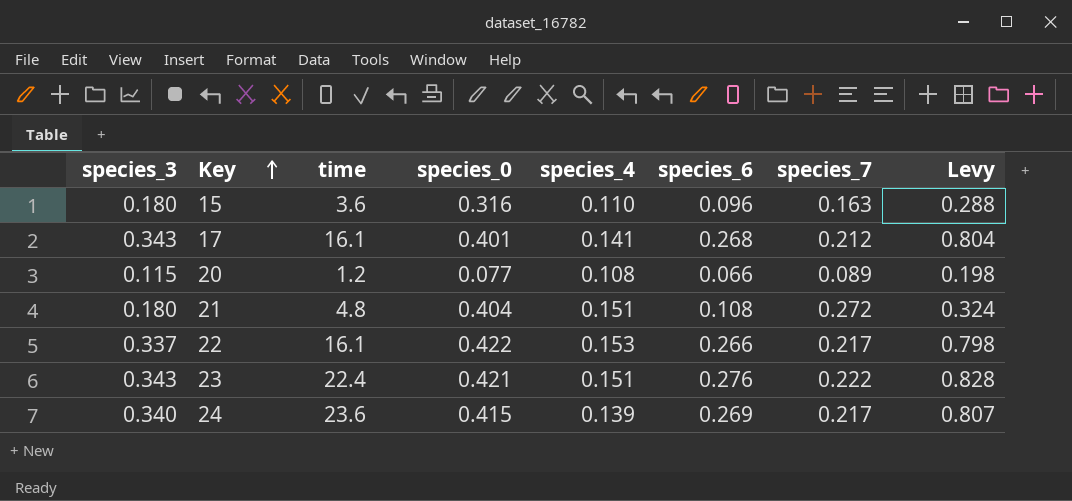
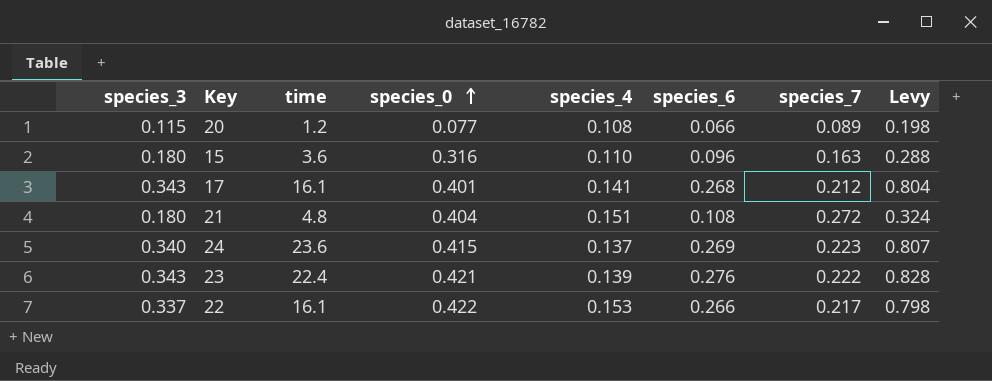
row order: Key ascending -> species_0 ascending
24 | species_4: 0.139 -> 0.137
24 | species_7: 0.217 -> 0.223
23 | species_4: 0.151 -> 0.139

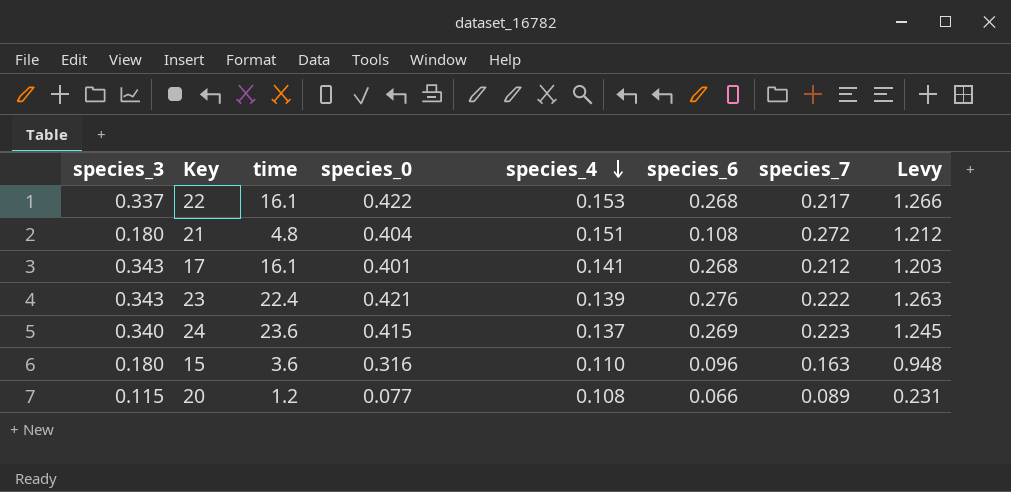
row order: species_0 ascending -> species_4 descending
column Levy | formula: [species_6] * 3 -> [species_0] * 3
22 | species_6: 0.266 -> 0.268

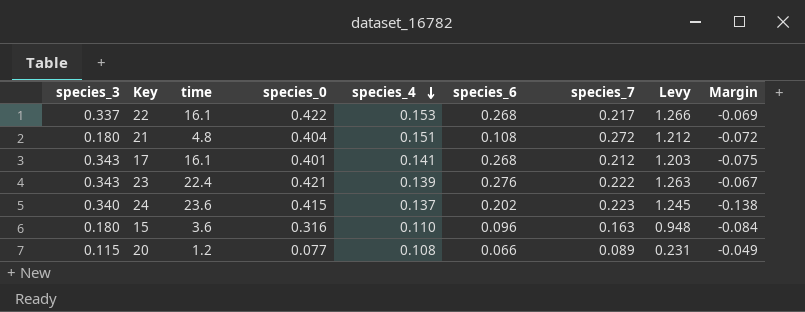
column Margin | formula: none -> [species_6] - [species_3]
24 | species_6: 0.269 -> 0.202

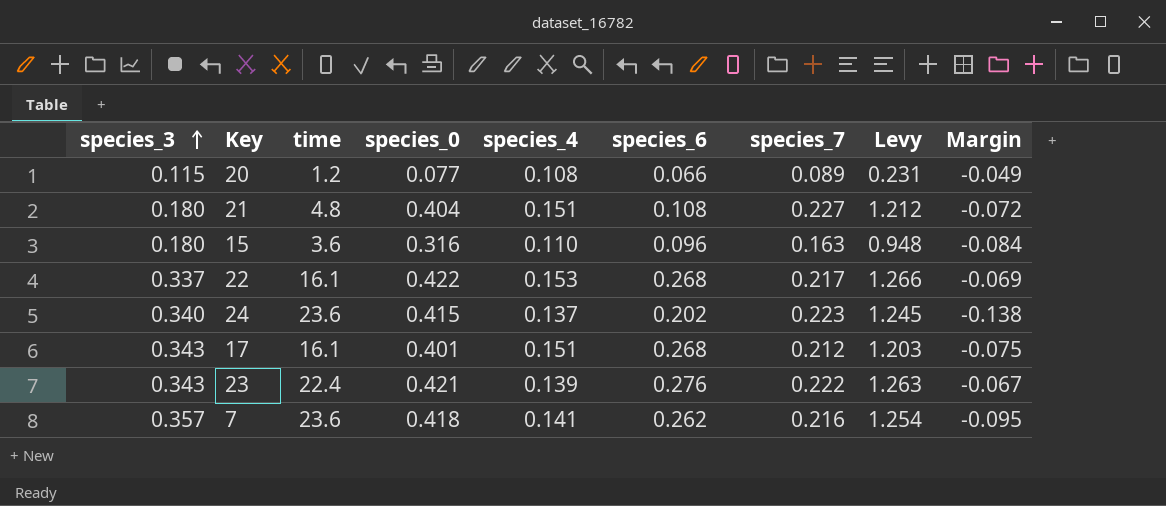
row order: species_4 descending -> species_3 ascending
21 | species_7: 0.272 -> 0.227
17 | species_4: 0.141 -> 0.151
row 7: none -> 0.357 | 23.6 | 0.418 | 0.141 | 0.262 | 0.216 | 1.254 | -0.095

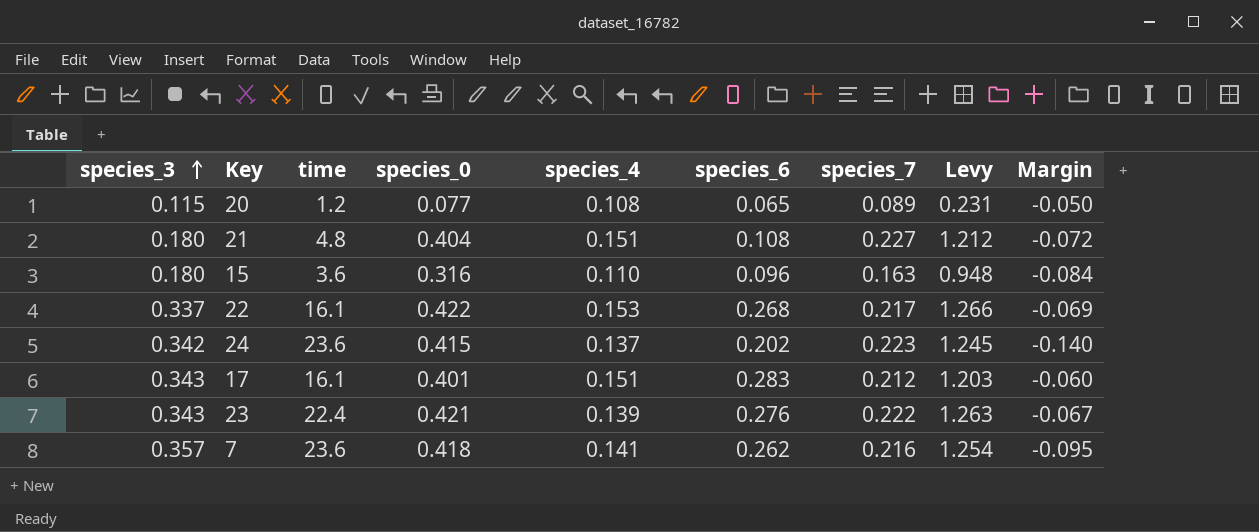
20 | species_6: 0.066 -> 0.065
20 | Margin: -0.049 -> -0.050
24 | species_3: 0.340 -> 0.342
24 | Margin: -0.138 -> -0.140
17 | species_6: 0.268 -> 0.283
17 | Margin: -0.075 -> -0.060

